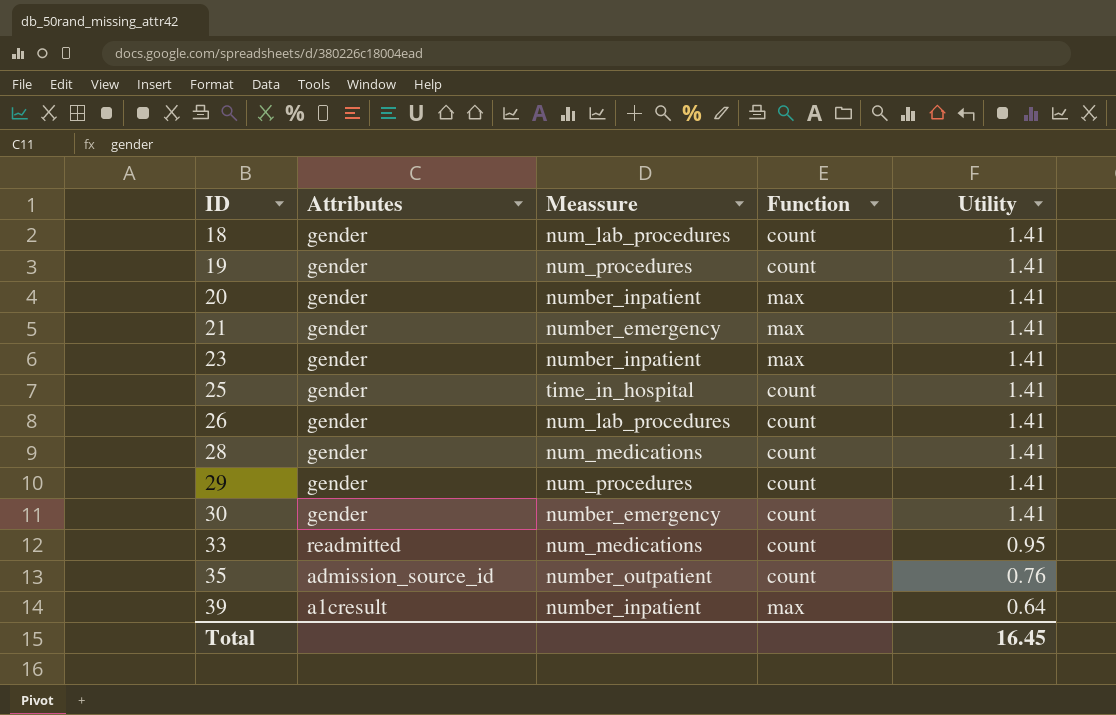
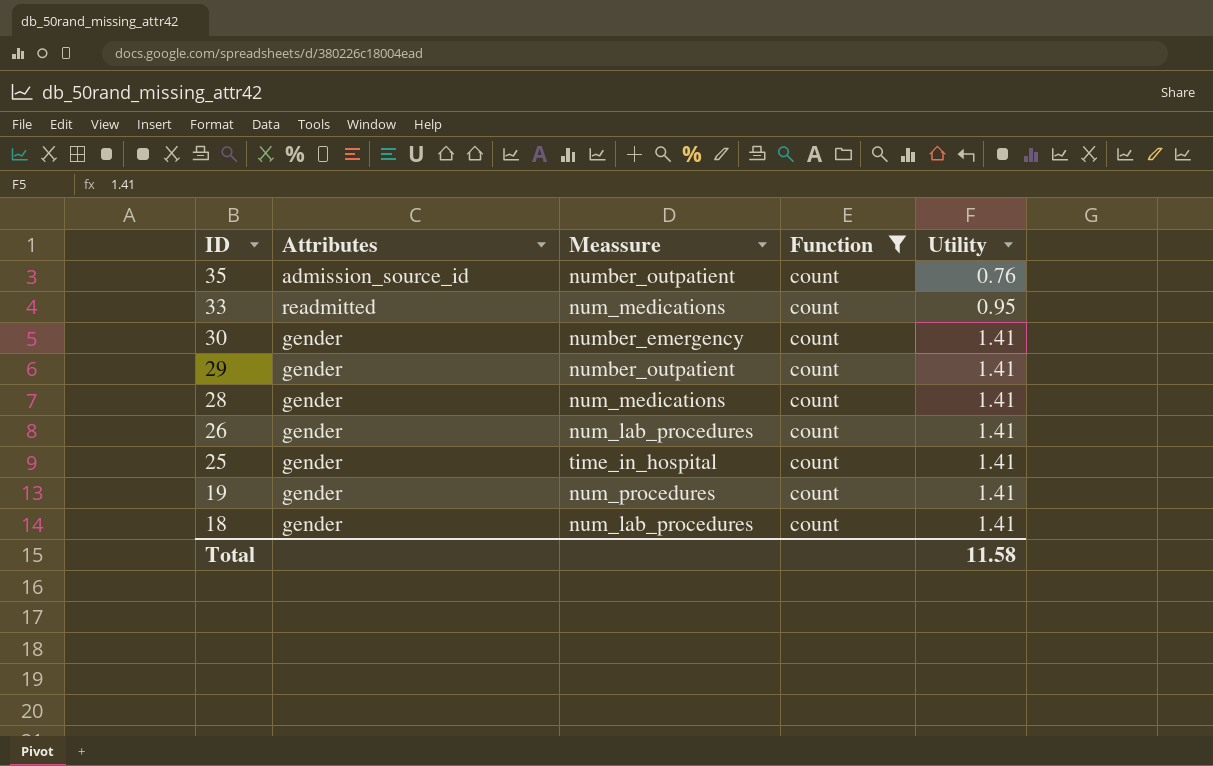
filter: none -> Function = count
row order: ID ascending -> ID descending
29 | Meassure: num_procedures -> number_outpatient
Total | Utility: 16.45 -> 11.58

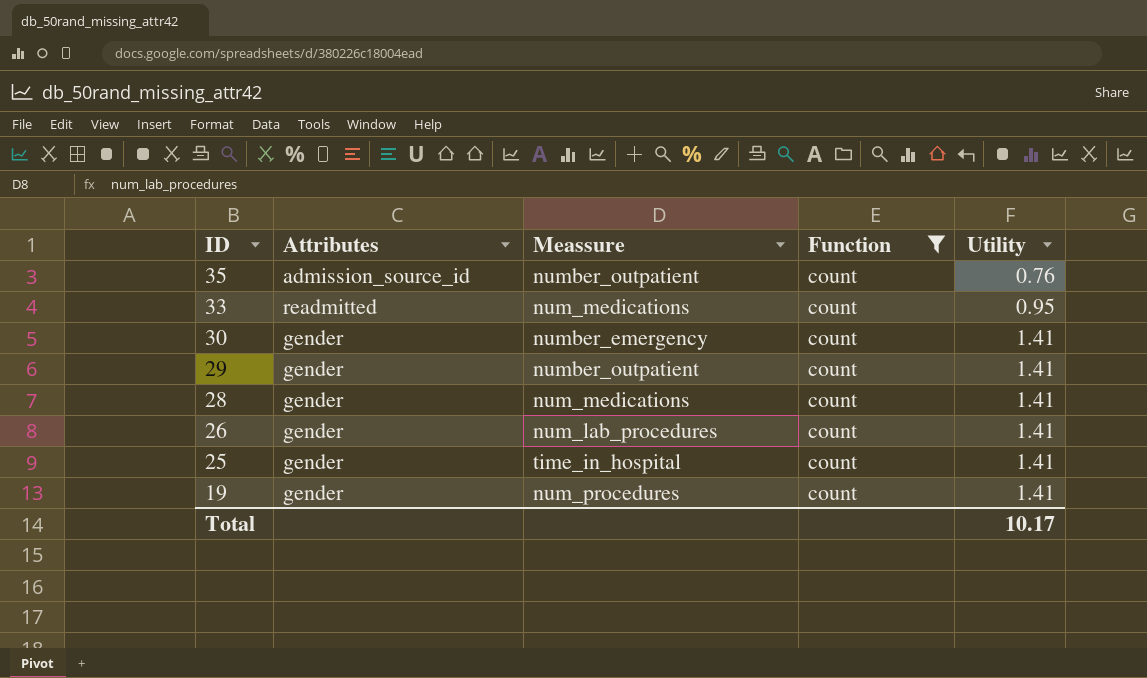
row 18: gender | num_lab_procedures | count | 1.41 -> none
Total | Utility: 11.58 -> 10.17

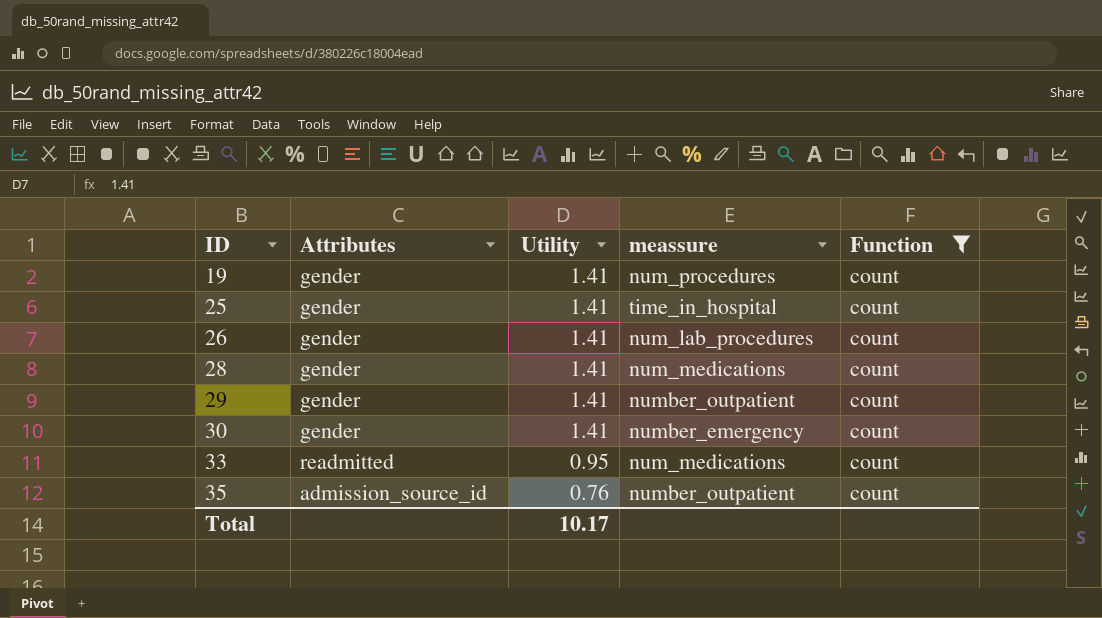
row order: ID descending -> ID ascending
column Utility | position: 5 -> 3
column name: Meassure -> meassure

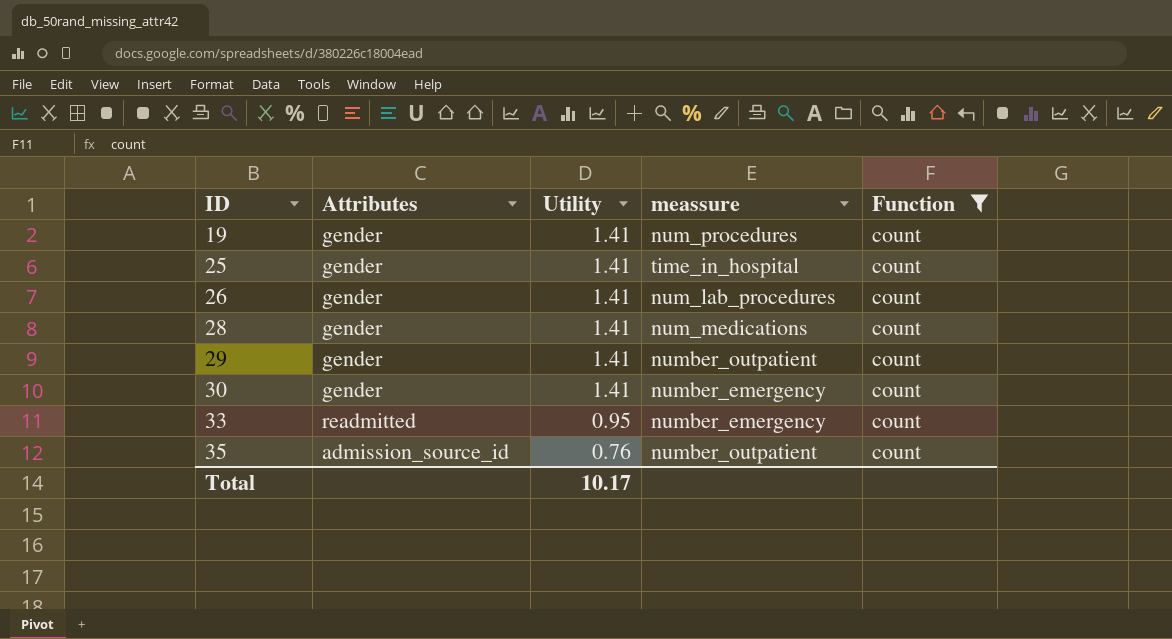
33 | meassure: num_medications -> number_emergency

